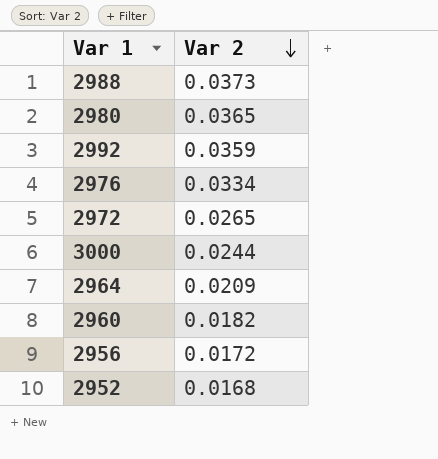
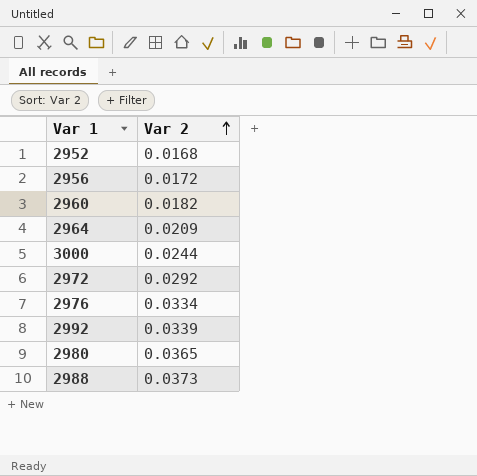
row order: Var 2 descending -> Var 2 ascending
2972 | Var 2: 0.0265 -> 0.0292
2992 | Var 2: 0.0359 -> 0.0339

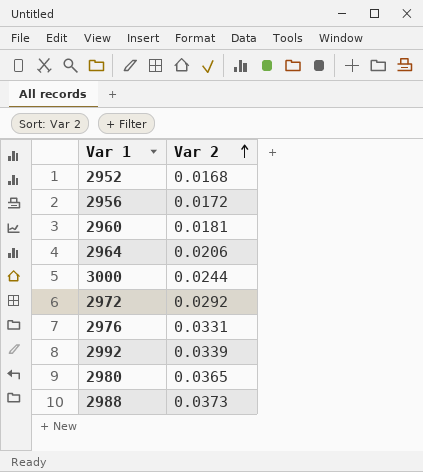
2960 | Var 2: 0.0182 -> 0.0181
2964 | Var 2: 0.0209 -> 0.0206
2976 | Var 2: 0.0334 -> 0.0331

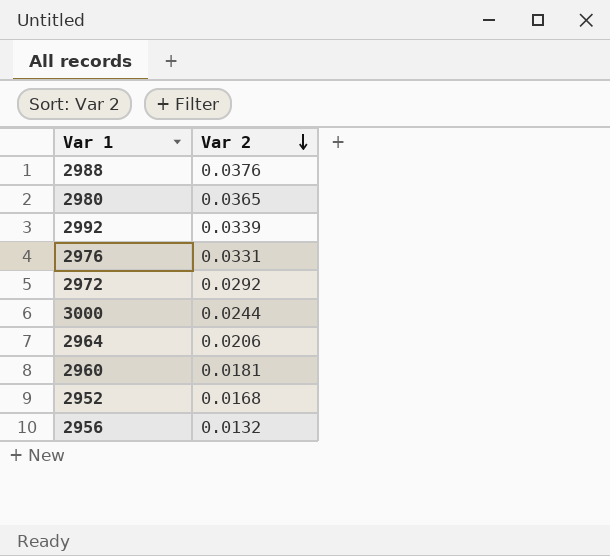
row order: Var 2 ascending -> Var 2 descending
2988 | Var 2: 0.0373 -> 0.0376
2956 | Var 2: 0.0172 -> 0.0132

